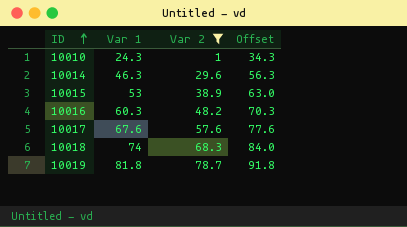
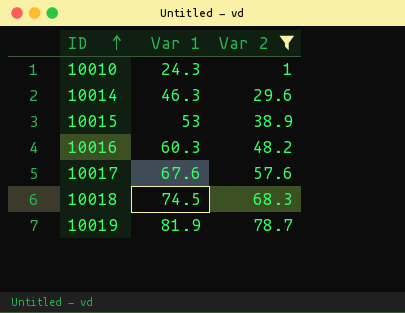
column Offset | formula: [Var 1] + 10 -> none
10018 | Var 1: 74 -> 74.5
10019 | Var 1: 81.8 -> 81.9

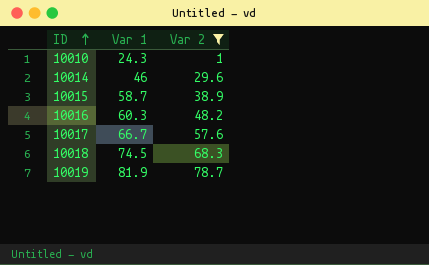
10014 | Var 1: 46.3 -> 46
10015 | Var 1: 53 -> 58.7
10017 | Var 1: 67.6 -> 66.7

